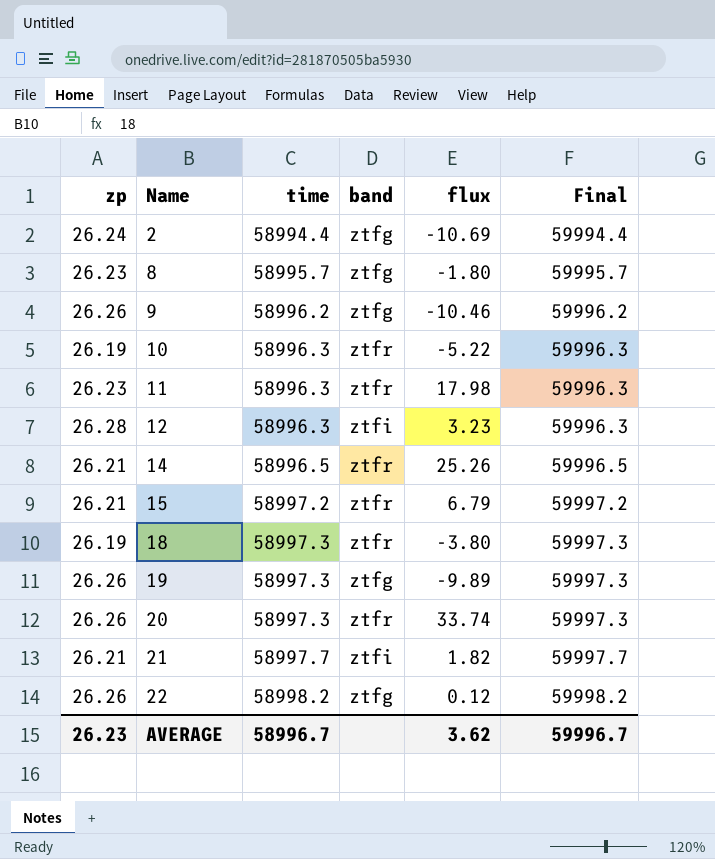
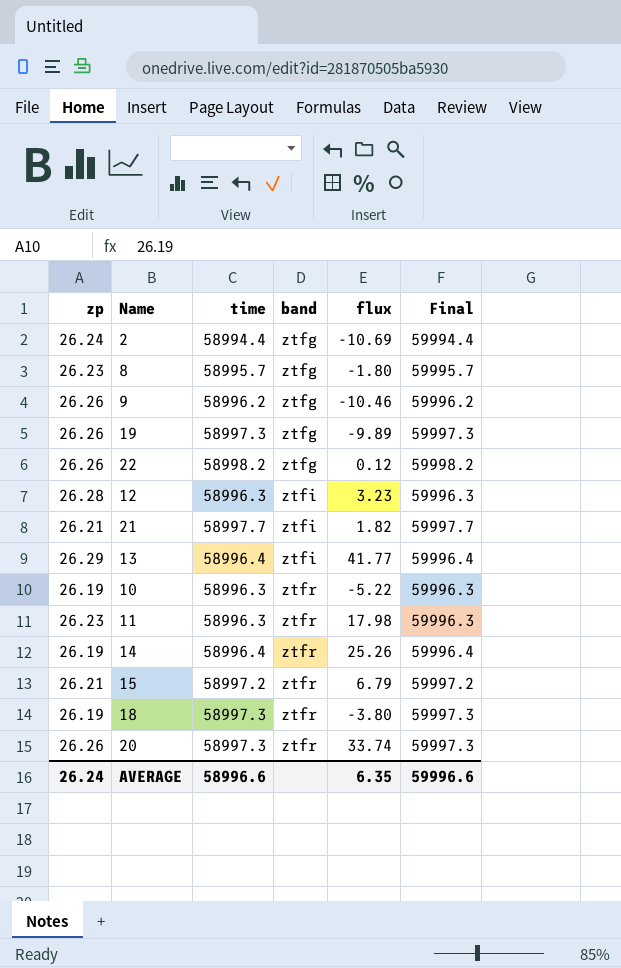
row order: Name ascending -> band ascending
row 13: none -> 26.29 | 58996.4 | ztfi | 41.77 | 59996.4
14 | zp: 26.21 -> 26.19
14 | time: 58996.5 -> 58996.4
14 | Final: 59996.5 -> 59996.4
AVERAGE | zp: 26.23 -> 26.24
AVERAGE | time: 58996.7 -> 58996.6
AVERAGE | flux: 3.62 -> 6.35
AVERAGE | Final: 59996.7 -> 59996.6

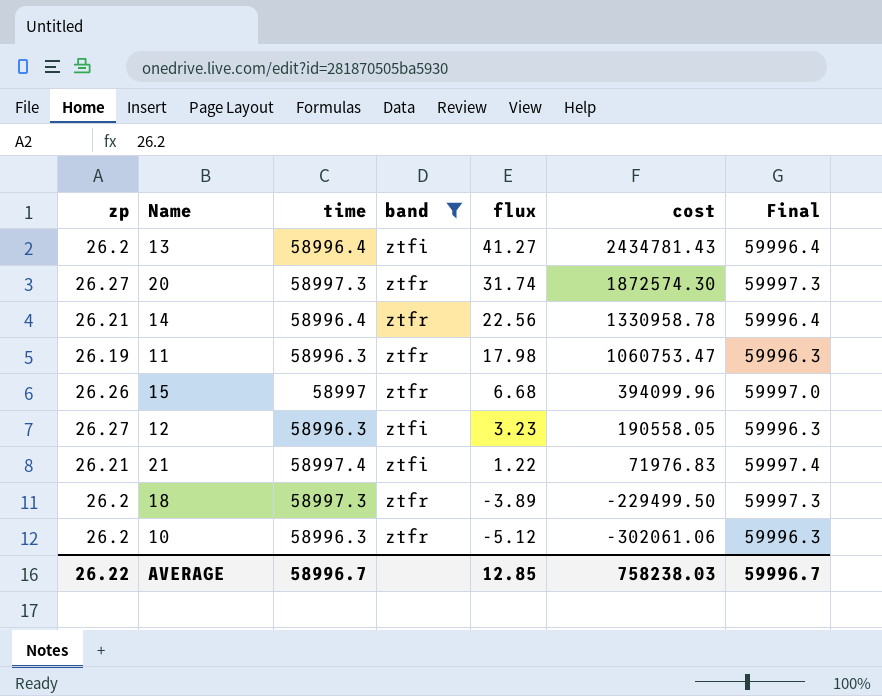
filter: none -> band != ztfg
row order: band ascending -> flux descending
column cost | formula: none -> [time] * [flux]
13 | zp: 26.29 -> 26.2
13 | flux: 41.77 -> 41.27
20 | zp: 26.26 -> 26.27
20 | flux: 33.74 -> 31.74
14 | zp: 26.19 -> 26.21
14 | flux: 25.26 -> 22.56
11 | zp: 26.23 -> 26.19
15 | zp: 26.21 -> 26.26
15 | time: 58997.2 -> 58997
15 | flux: 6.79 -> 6.68
15 | Final: 59997.2 -> 59997.0
12 | zp: 26.28 -> 26.27
21 | time: 58997.7 -> 58997.4
21 | flux: 1.82 -> 1.22
21 | Final: 59997.7 -> 59997.4
18 | zp: 26.19 -> 26.2
18 | flux: -3.80 -> -3.89
10 | zp: 26.19 -> 26.2
10 | flux: -5.22 -> -5.12
AVERAGE | zp: 26.24 -> 26.22
AVERAGE | time: 58996.6 -> 58996.7
AVERAGE | flux: 6.35 -> 12.85
AVERAGE | Final: 59996.6 -> 59996.7

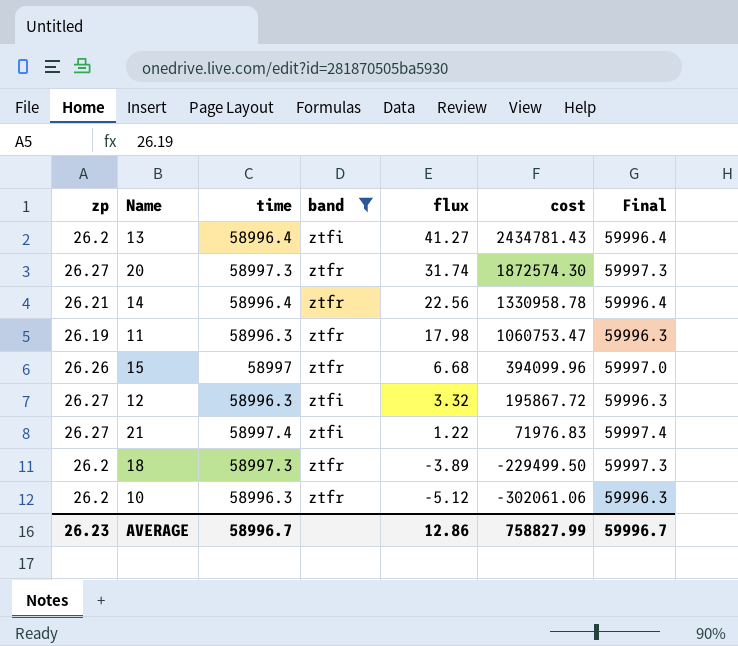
12 | flux: 3.23 -> 3.32
12 | cost: 190558.05 -> 195867.72
21 | zp: 26.21 -> 26.27
AVERAGE | zp: 26.22 -> 26.23
AVERAGE | flux: 12.85 -> 12.86
AVERAGE | cost: 758238.03 -> 758827.99

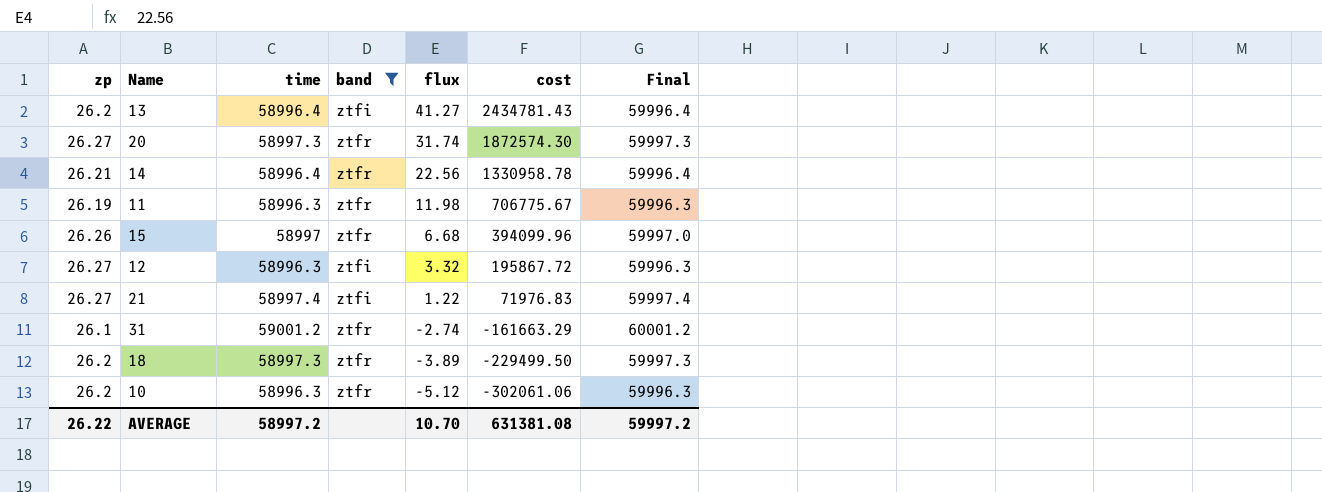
11 | flux: 17.98 -> 11.98
11 | cost: 1060753.47 -> 706775.67
row 31: none -> 26.1 | 59001.2 | ztfr | -2.74 | -161663.29 | 60001.2
AVERAGE | zp: 26.23 -> 26.22
AVERAGE | time: 58996.7 -> 58997.2
AVERAGE | flux: 12.86 -> 10.70
AVERAGE | cost: 758827.99 -> 631381.08
AVERAGE | Final: 59996.7 -> 59997.2

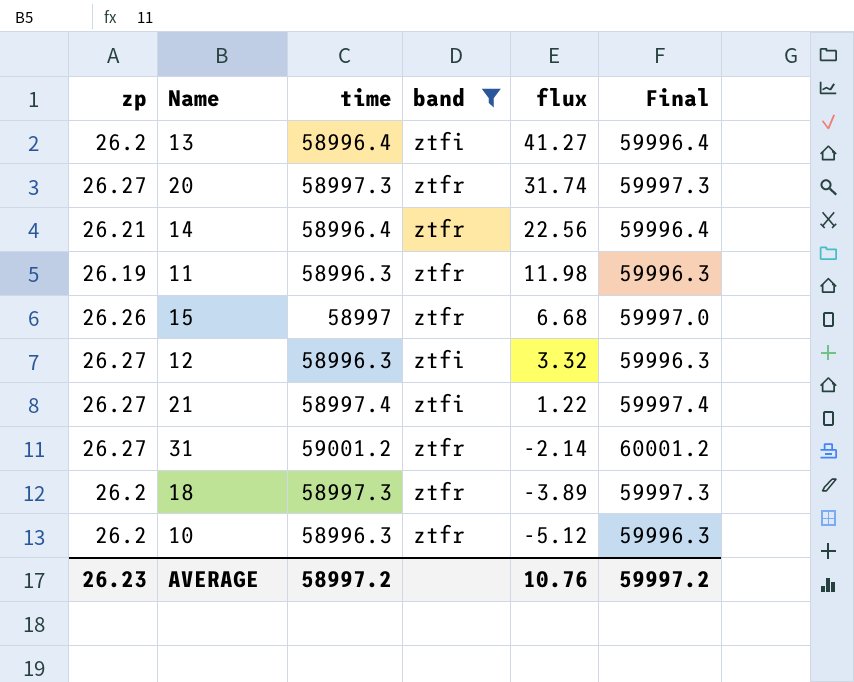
column cost | formula: [time] * [flux] -> none
31 | zp: 26.1 -> 26.27
31 | flux: -2.74 -> -2.14
AVERAGE | zp: 26.22 -> 26.23
AVERAGE | flux: 10.70 -> 10.76

